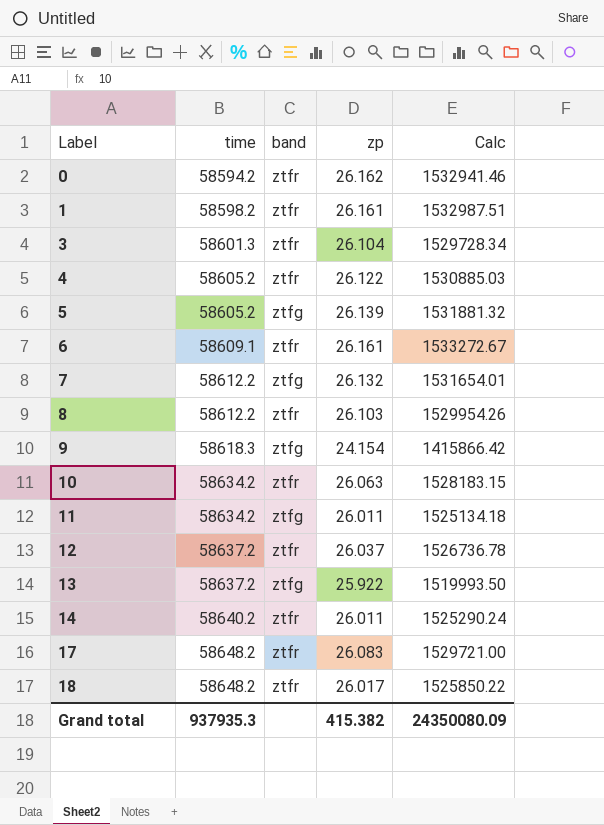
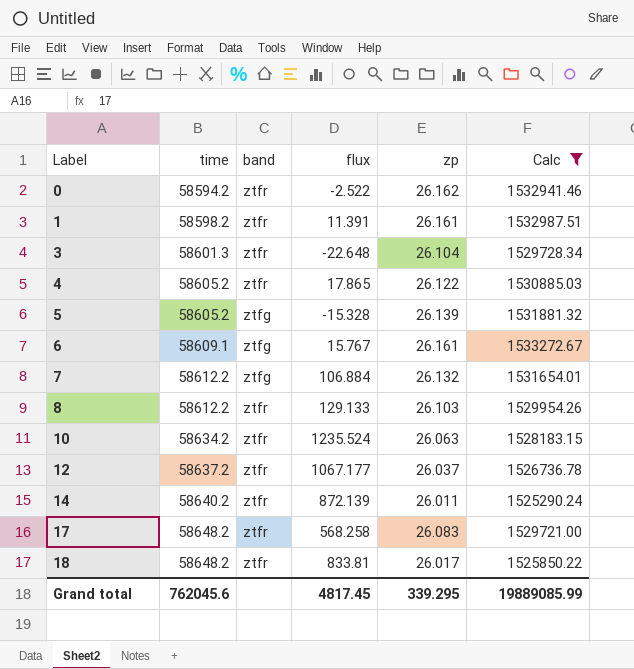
filter: none -> Calc >= 1525290.24
column flux | position: none -> 4
6 | band: ztfr -> ztfg
Grand total | time: 937935.3 -> 762045.6
Grand total | zp: 415.382 -> 339.295
Grand total | Calc: 24350080.09 -> 19889085.99

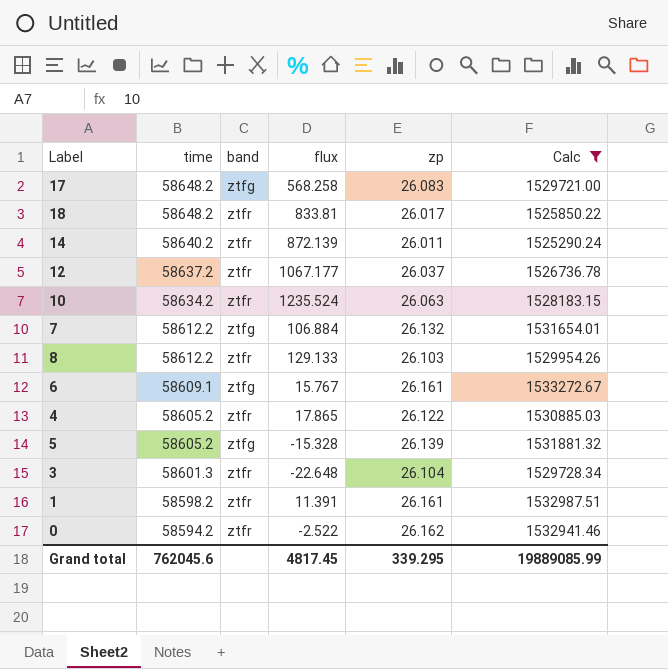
row order: Label ascending -> time descending
17 | band: ztfr -> ztfg

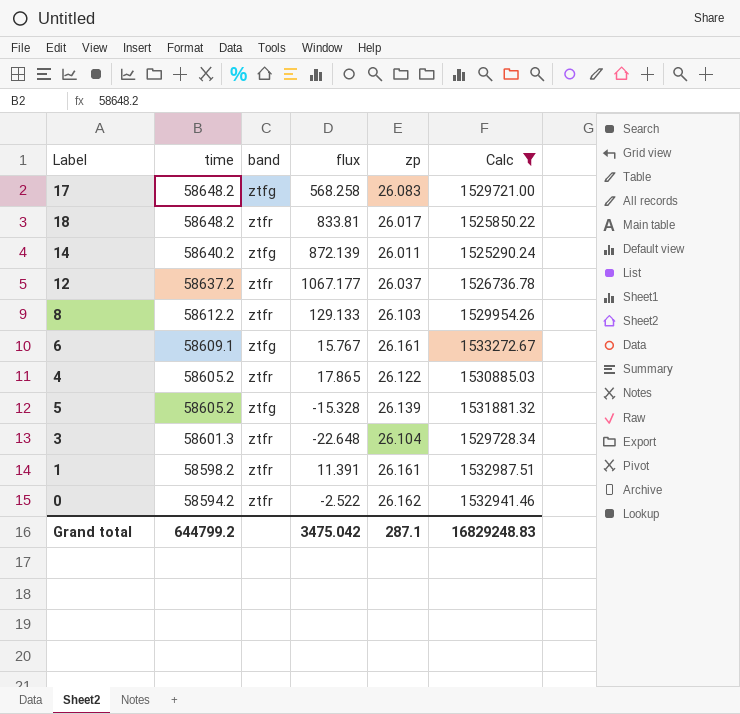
row 10: 58634.2 | ztfr | 1235.524 | 26.063 | 1528183.15 -> none
row 7: 58612.2 | ztfg | 106.884 | 26.132 | 1531654.01 -> none
14 | band: ztfr -> ztfg
Grand total | time: 762045.6 -> 644799.2
Grand total | flux: 4817.45 -> 3475.042
Grand total | zp: 339.295 -> 287.1
Grand total | Calc: 19889085.99 -> 16829248.83

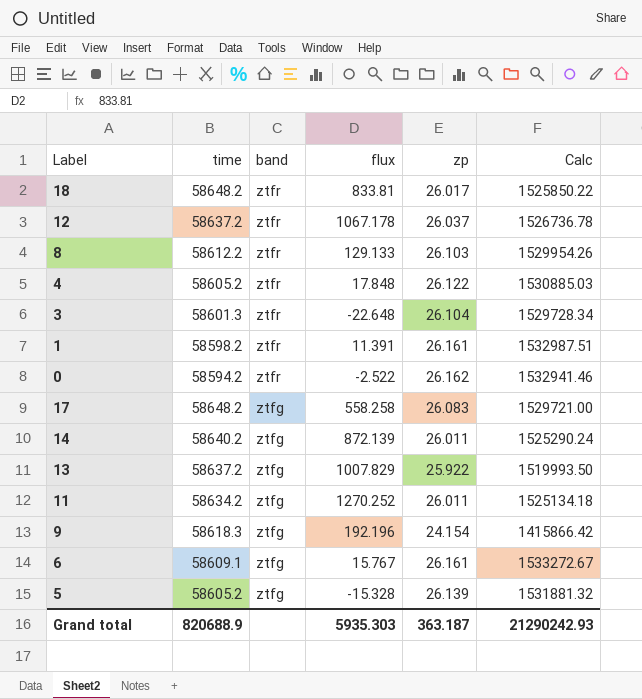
filter: Calc >= 1525290.24 -> none
row order: time descending -> band descending
12 | flux: 1067.177 -> 1067.178
4 | flux: 17.865 -> 17.848
17 | flux: 568.258 -> 558.258
Grand total | time: 644799.2 -> 820688.9
Grand total | flux: 3475.042 -> 5935.303
Grand total | zp: 287.1 -> 363.187
Grand total | Calc: 16829248.83 -> 21290242.93

